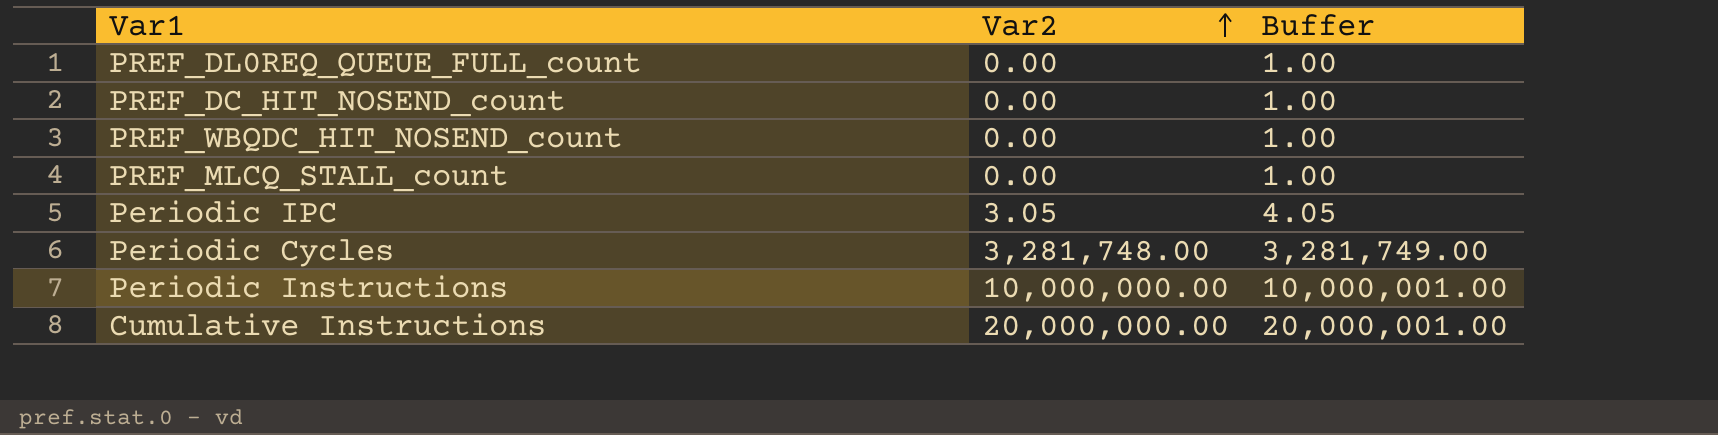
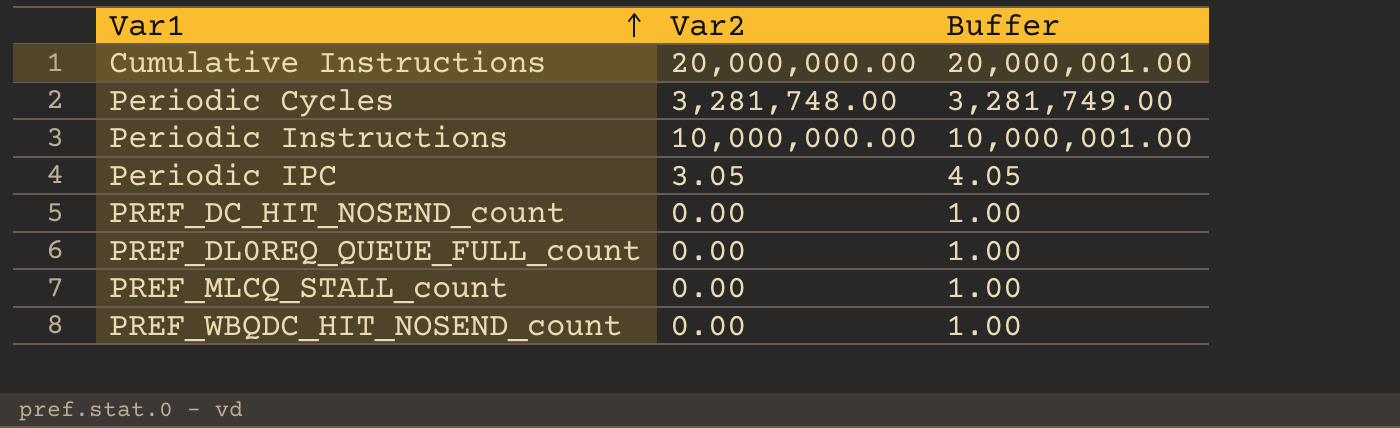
row order: Var2 ascending -> Var1 ascending

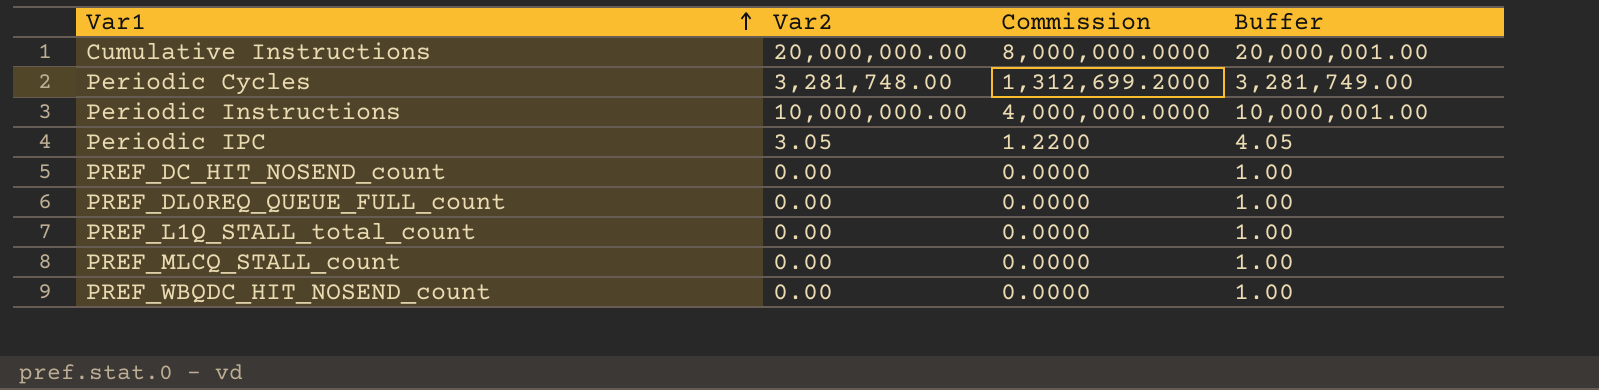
column Commission | formula: none -> [Var2] * 0.4
row PREF_L1Q_STALL_total_count: none -> 0.00 | 0.0000 | 1.00

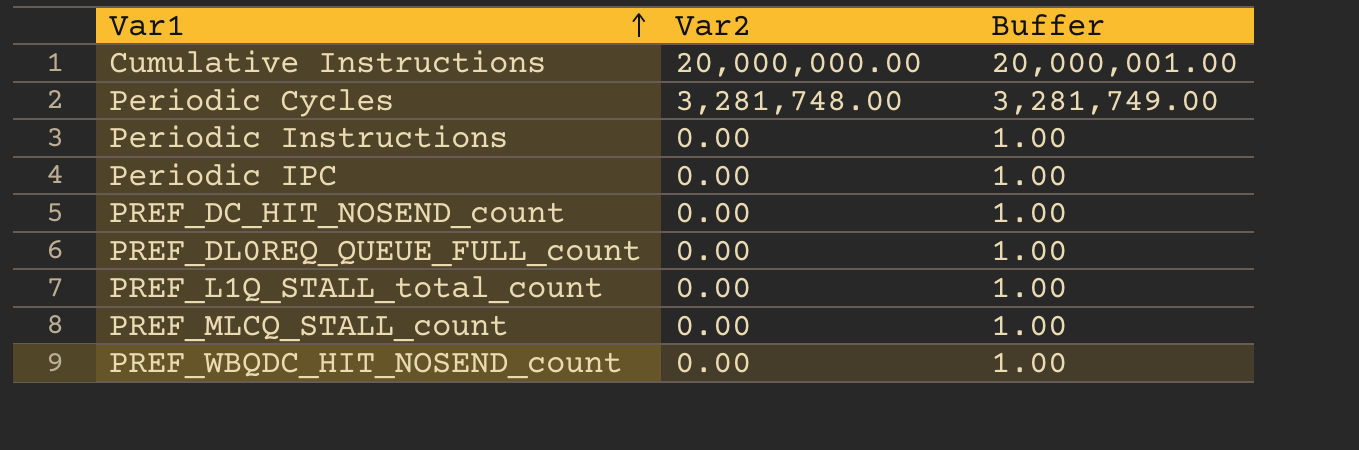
column Commission | formula: [Var2] * 0.4 -> none
Periodic Instructions | Var2: 10,000,000.00 -> 0.00
Periodic Instructions | Buffer: 10,000,001.00 -> 1.00
Periodic IPC | Var2: 3.05 -> 0.00
Periodic IPC | Buffer: 4.05 -> 1.00

